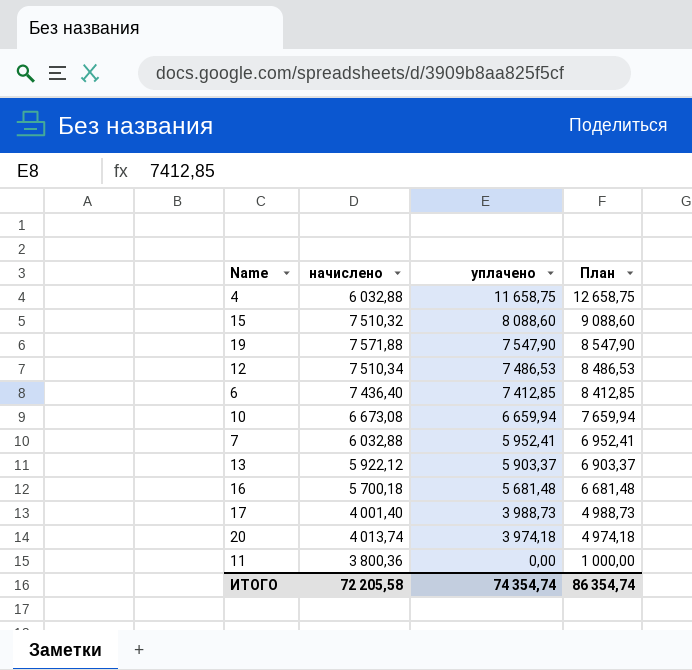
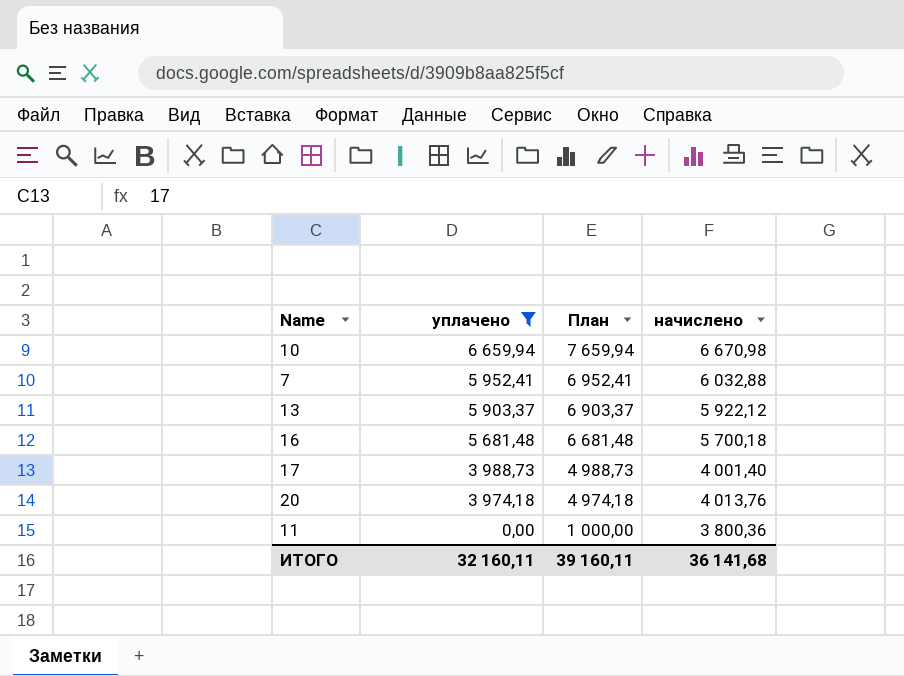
filter: none -> уплачено <= 6 659,94
column начислено | position: 2 -> 4
10 | начислено: 6 673,08 -> 6 670,98
20 | начислено: 4 013,74 -> 4 013,76
ИТОГО | уплачено: 74 354,74 -> 32 160,11
ИТОГО | План: 86 354,74 -> 39 160,11
ИТОГО | начислено: 72 205,58 -> 36 141,68

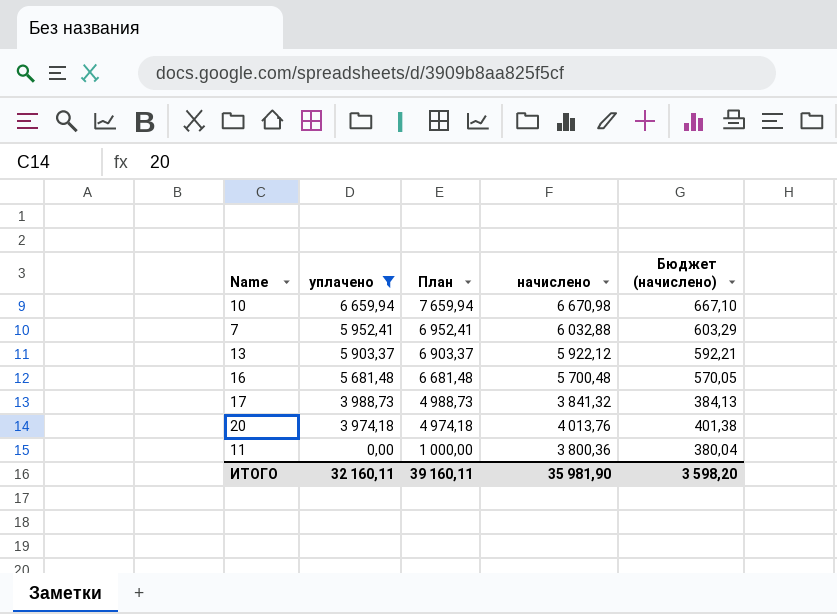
column Бюджет (начислено) | formula: none -> [начислено] * 0,1
16 | начислено: 5 700,18 -> 5 700,48
17 | начислено: 4 001,40 -> 3 841,32
ИТОГО | начислено: 36 141,68 -> 35 981,90

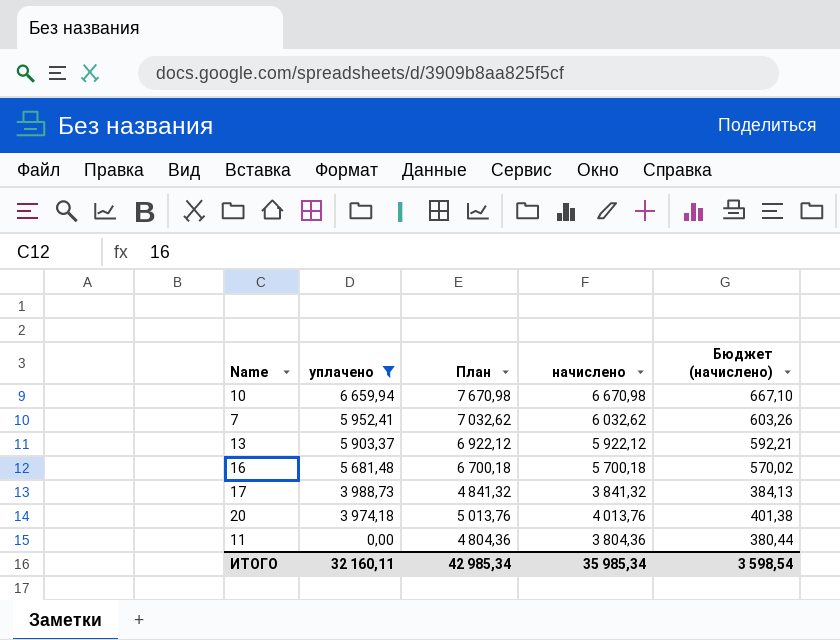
column План | formula: [уплачено] + 1000 -> [начислено] + 1000
7 | начислено: 6 032,88 -> 6 032,62
7 | Бюджет (начислено): 603,29 -> 603,26
16 | начислено: 5 700,48 -> 5 700,18
16 | Бюджет (начислено): 570,05 -> 570,02
11 | начислено: 3 800,36 -> 3 804,36
11 | Бюджет (начислено): 380,04 -> 380,44
ИТОГО | План: 39 160,11 -> 42 985,34
ИТОГО | начислено: 35 981,90 -> 35 985,34
ИТОГО | Бюджет (начислено): 3 598,20 -> 3 598,54

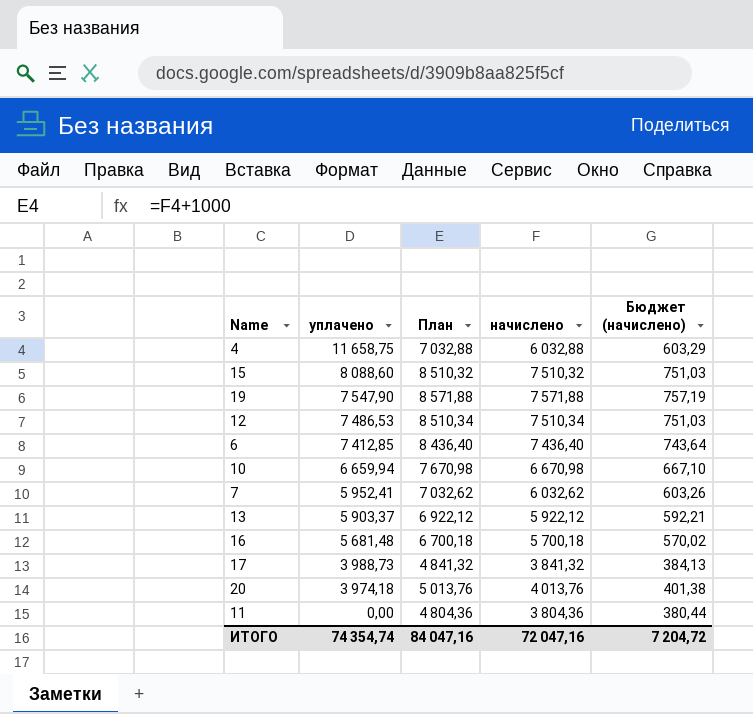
filter: уплачено <= 6 659,94 -> none
ИТОГО | уплачено: 32 160,11 -> 74 354,74
ИТОГО | План: 42 985,34 -> 84 047,16
ИТОГО | начислено: 35 985,34 -> 72 047,16
ИТОГО | Бюджет (начислено): 3 598,54 -> 7 204,72

